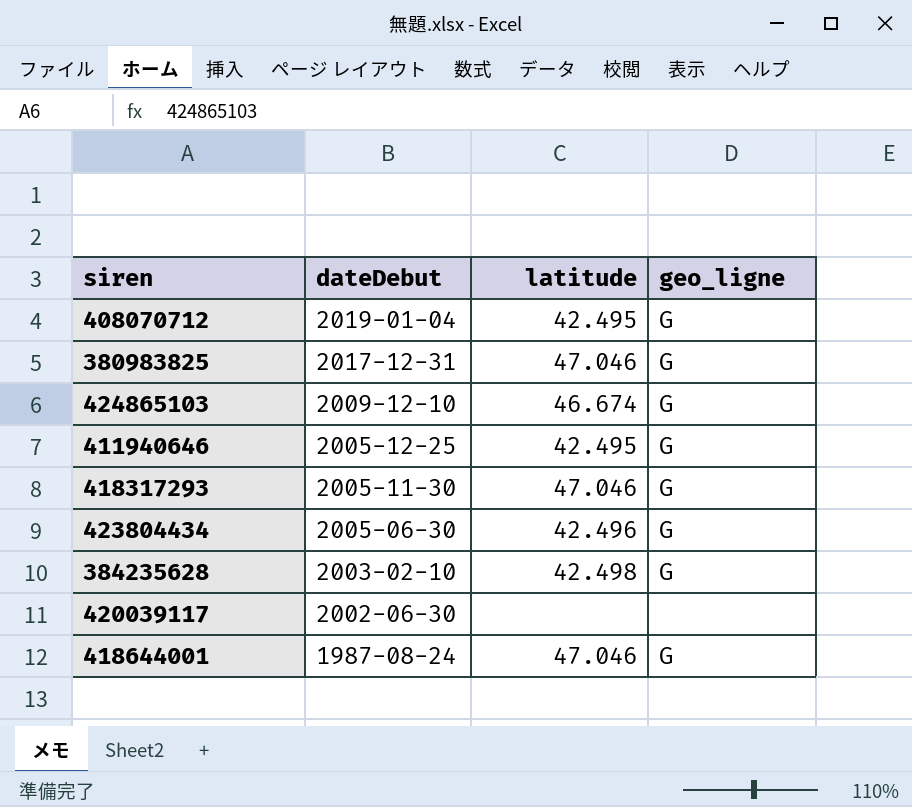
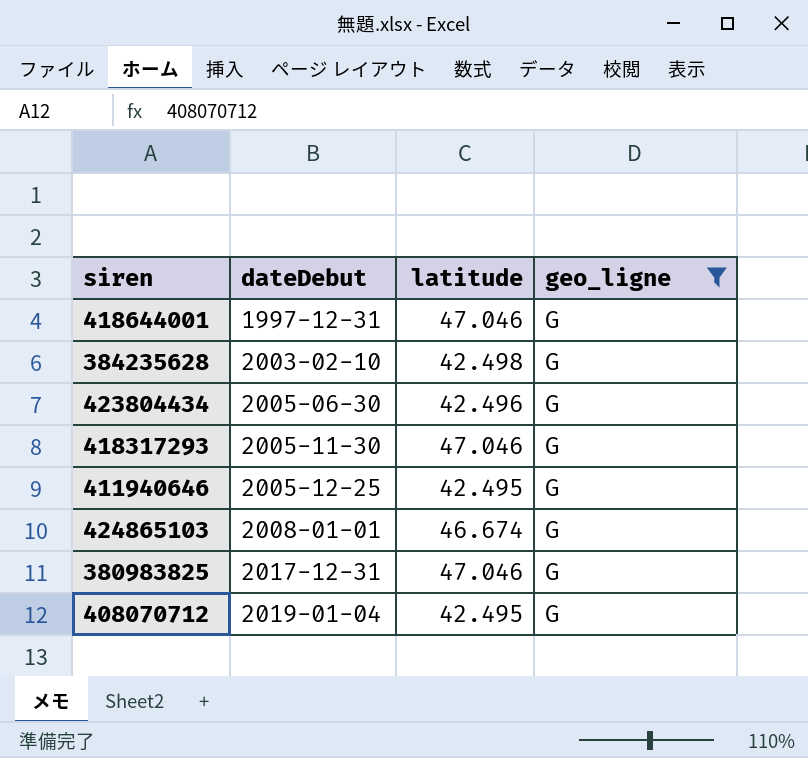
filter: none -> geo_ligne = G
row order: dateDebut descending -> dateDebut ascending
418644001 | dateDebut: 1987-08-24 -> 1997-12-31
424865103 | dateDebut: 2009-12-10 -> 2008-01-01

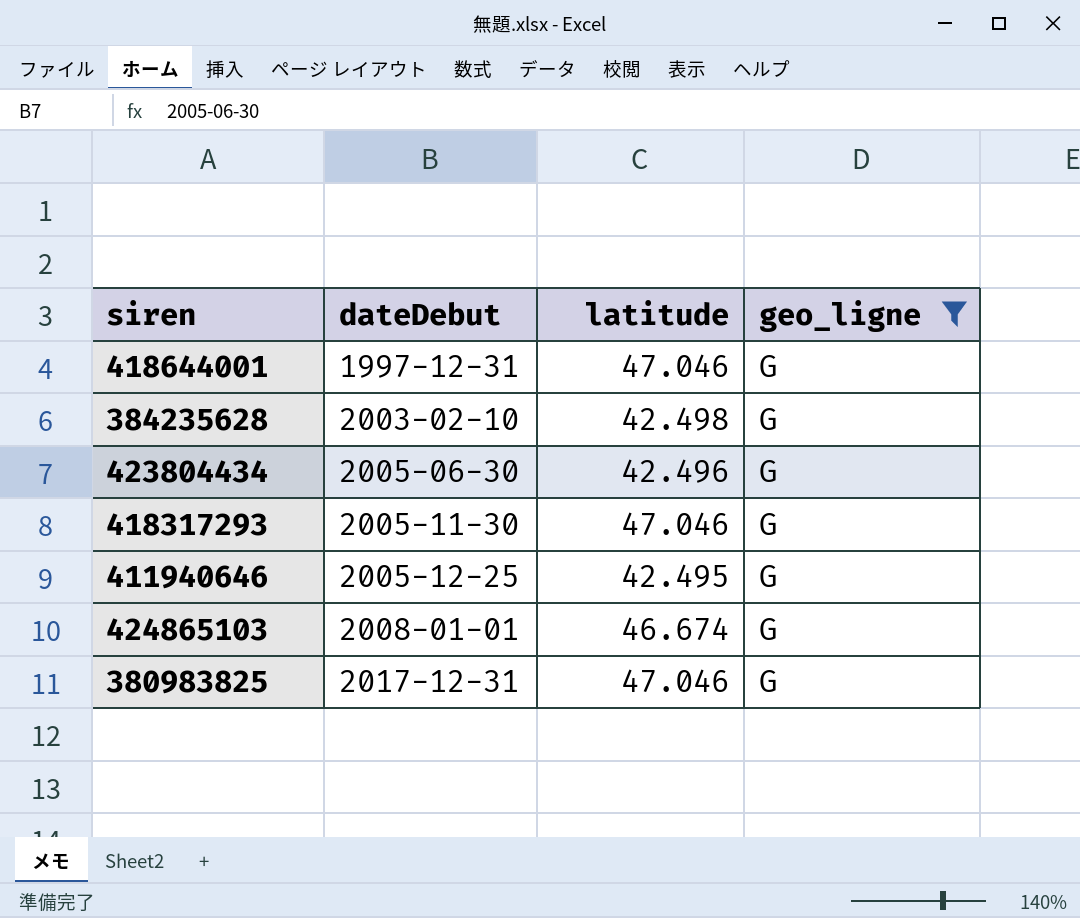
row 408070712: 2019-01-04 | 42.495 | G -> none

